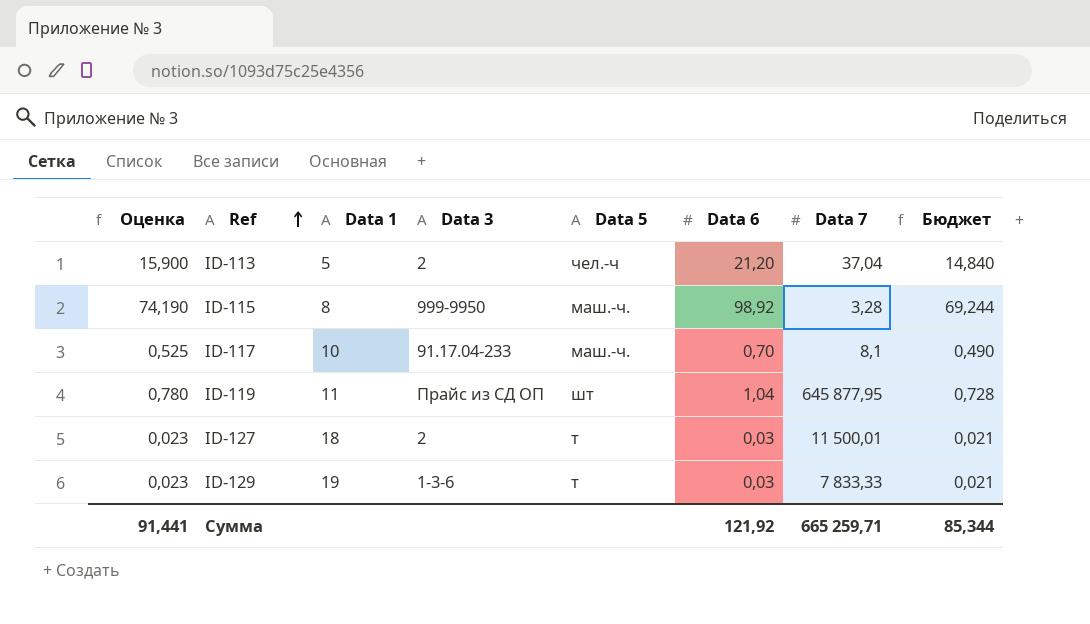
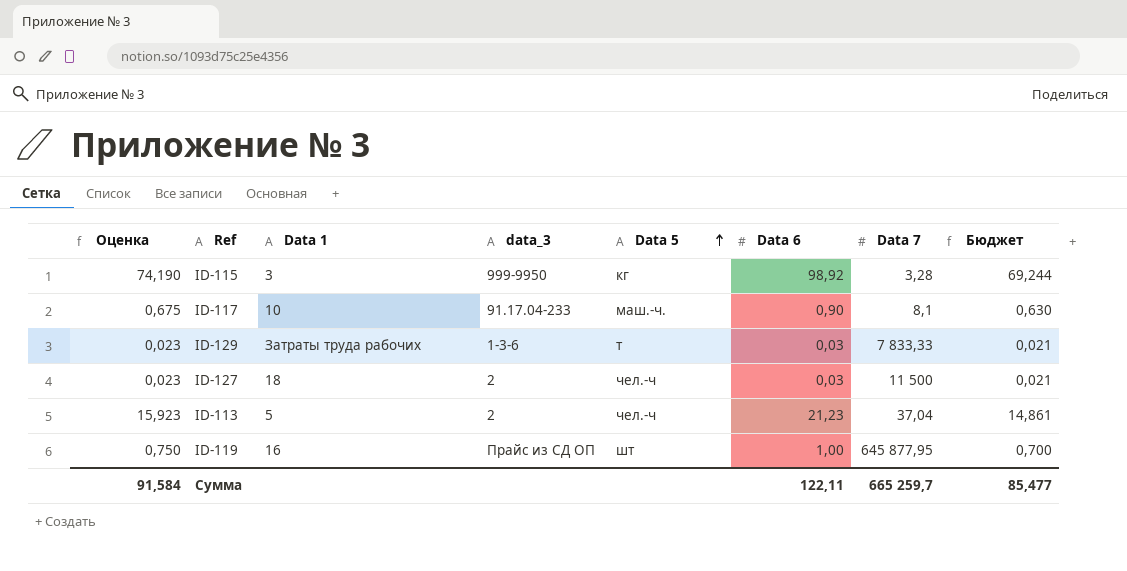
row order: Ref ascending -> Data 5 ascending
column name: Data 3 -> data_3
ID-115 | Data 1: 8 -> 3
ID-115 | Data 5: маш.-ч. -> кг
ID-117 | Оценка: 0,525 -> 0,675
ID-117 | Data 6: 0,70 -> 0,90
ID-117 | Бюджет: 0,490 -> 0,630
ID-129 | Data 1: 19 -> Затраты труда рабочих
ID-127 | Data 5: т -> чел.-ч
ID-127 | Data 7: 11 500,01 -> 11 500
ID-113 | Оценка: 15,900 -> 15,923
ID-113 | Data 6: 21,20 -> 21,23
ID-113 | Бюджет: 14,840 -> 14,861
ID-119 | Оценка: 0,780 -> 0,750
ID-119 | Data 1: 11 -> 16
ID-119 | Data 6: 1,04 -> 1,00
ID-119 | Бюджет: 0,728 -> 0,700
Сумма | Оценка: 91,441 -> 91,584
Сумма | Data 6: 121,92 -> 122,11
Сумма | Data 7: 665 259,71 -> 665 259,7
Сумма | Бюджет: 85,344 -> 85,477

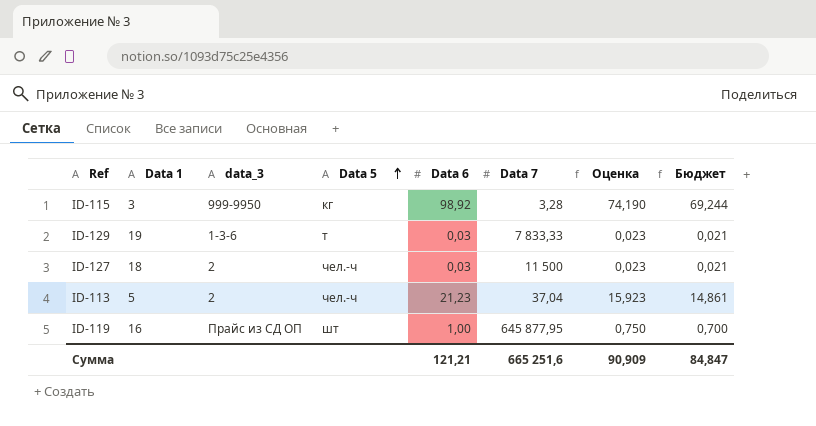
column Оценка | position: 1 -> 7
row ID-117: 0,675 | 10 | 91.17.04-233 | маш.-ч. | 0,90 | 8,1 | 0,630 -> none
ID-129 | Data 1: Затраты труда рабочих -> 19
Сумма | Data 6: 122,11 -> 121,21
Сумма | Data 7: 665 259,7 -> 665 251,6
Сумма | Оценка: 91,584 -> 90,909
Сумма | Бюджет: 85,477 -> 84,847

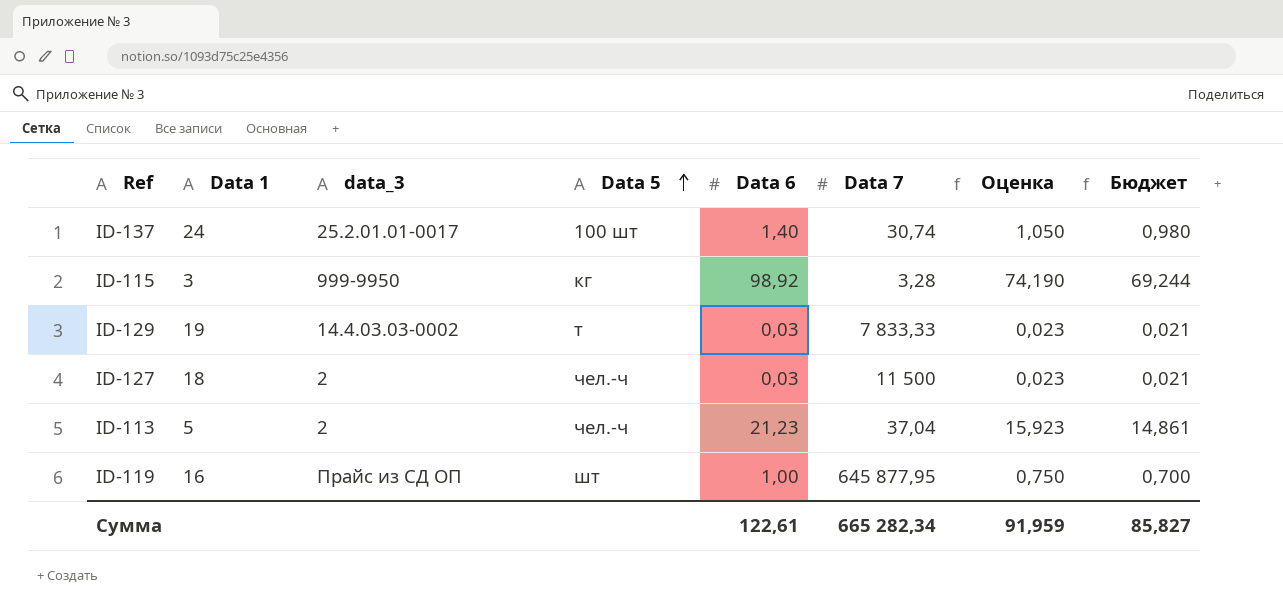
row ID-137: none -> 24 | 25.2.01.01-0017 | 100 шт | 1,40 | 30,74 | 1,050 | 0,980
ID-129 | data_3: 1-3-6 -> 14.4.03.03-0002
Сумма | Data 6: 121,21 -> 122,61
Сумма | Data 7: 665 251,6 -> 665 282,34
Сумма | Оценка: 90,909 -> 91,959
Сумма | Бюджет: 84,847 -> 85,827

